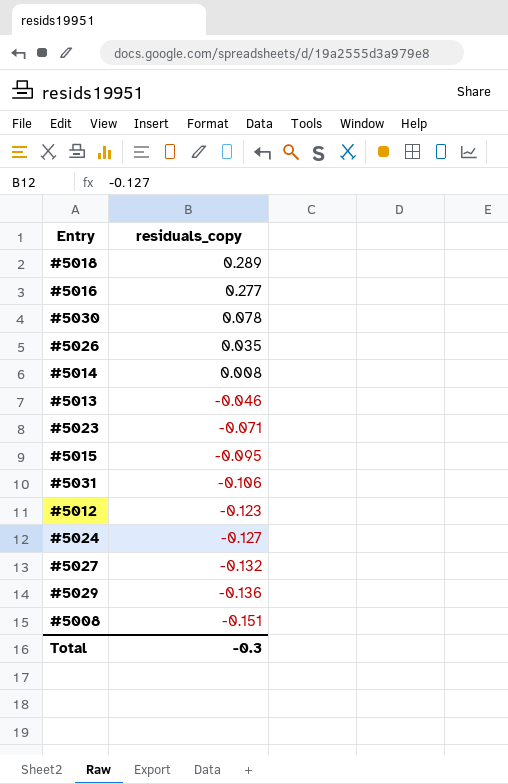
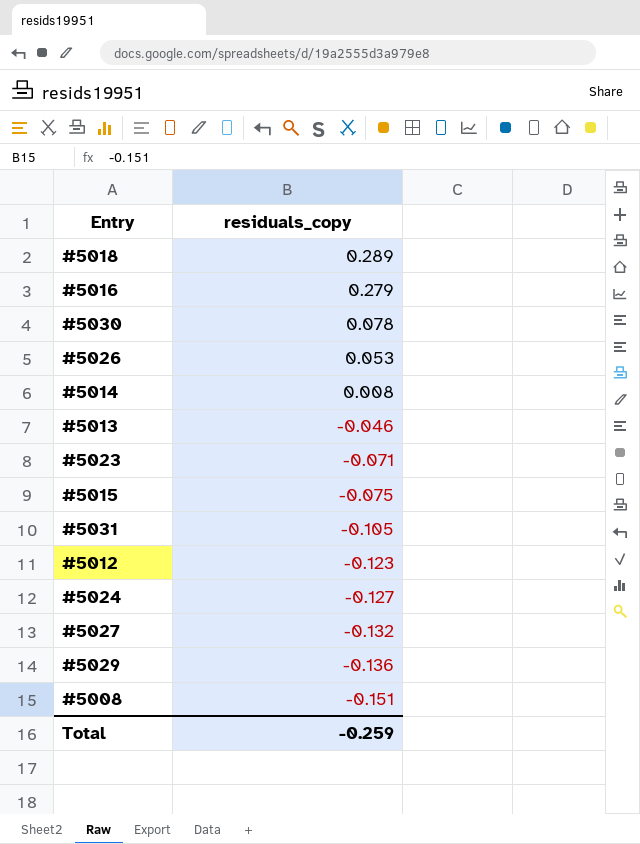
#5016 | residuals_copy: 0.277 -> 0.279
#5026 | residuals_copy: 0.035 -> 0.053
#5015 | residuals_copy: -0.095 -> -0.075
#5031 | residuals_copy: -0.106 -> -0.105
Total | residuals_copy: -0.3 -> -0.259

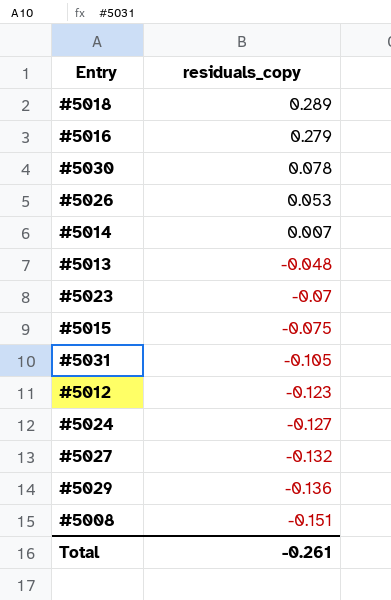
#5014 | residuals_copy: 0.008 -> 0.007
#5013 | residuals_copy: -0.046 -> -0.048
#5023 | residuals_copy: -0.071 -> -0.07
Total | residuals_copy: -0.259 -> -0.261

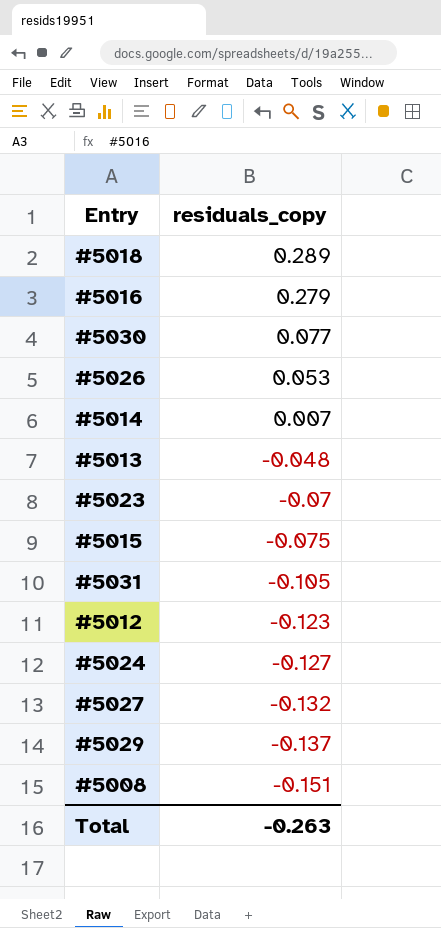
#5030 | residuals_copy: 0.078 -> 0.077
#5029 | residuals_copy: -0.136 -> -0.137
Total | residuals_copy: -0.261 -> -0.263

